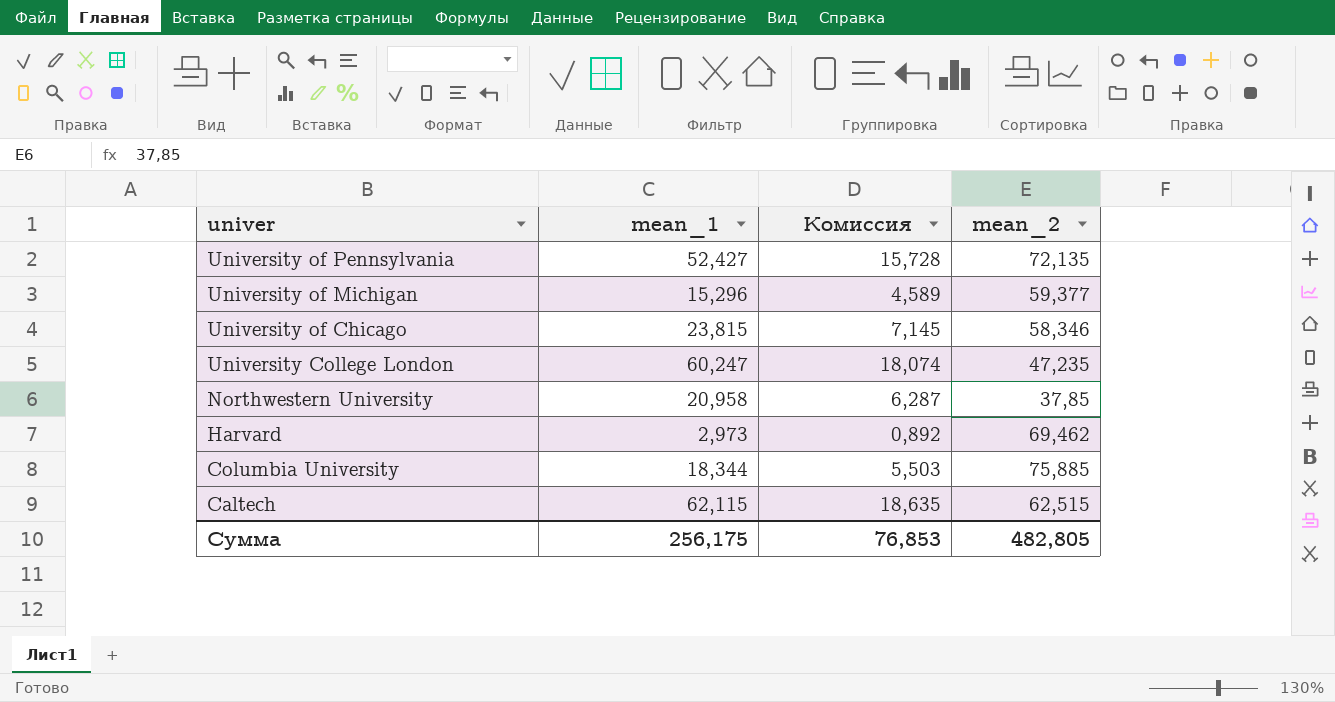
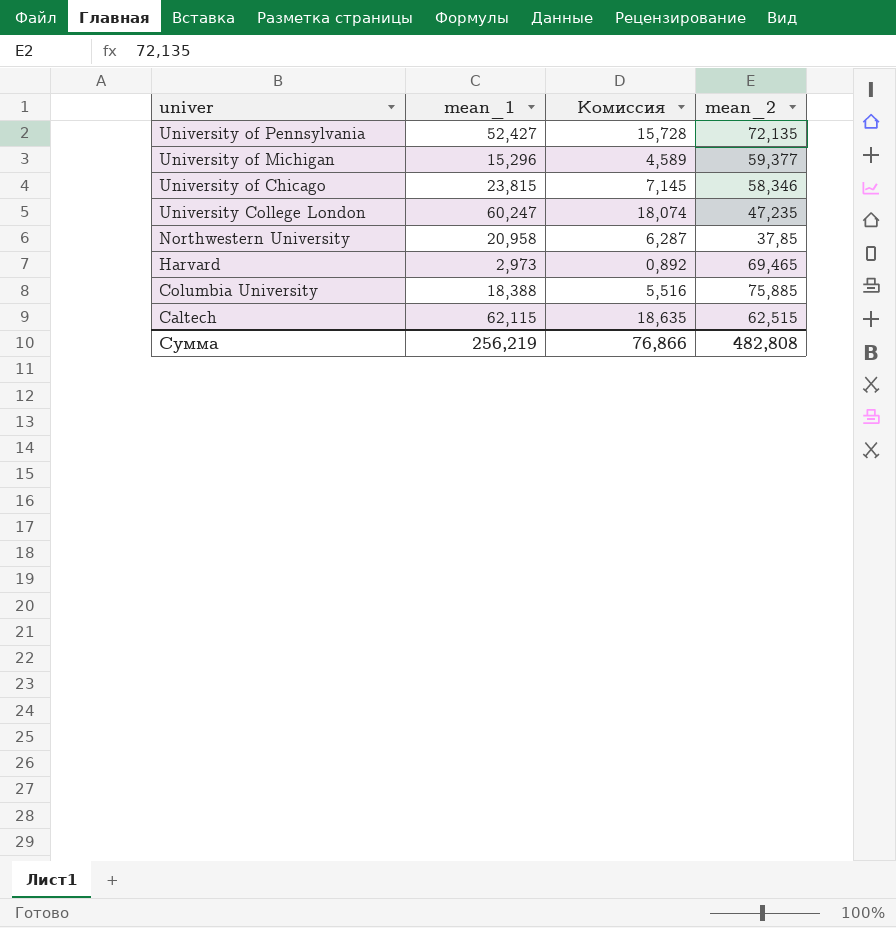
Harvard | mean_2: 69,462 -> 69,465
Columbia University | mean_1: 18,344 -> 18,388
Columbia University | Комиссия: 5,503 -> 5,516
Сумма | mean_1: 256,175 -> 256,219
Сумма | Комиссия: 76,853 -> 76,866
Сумма | mean_2: 482,805 -> 482,808

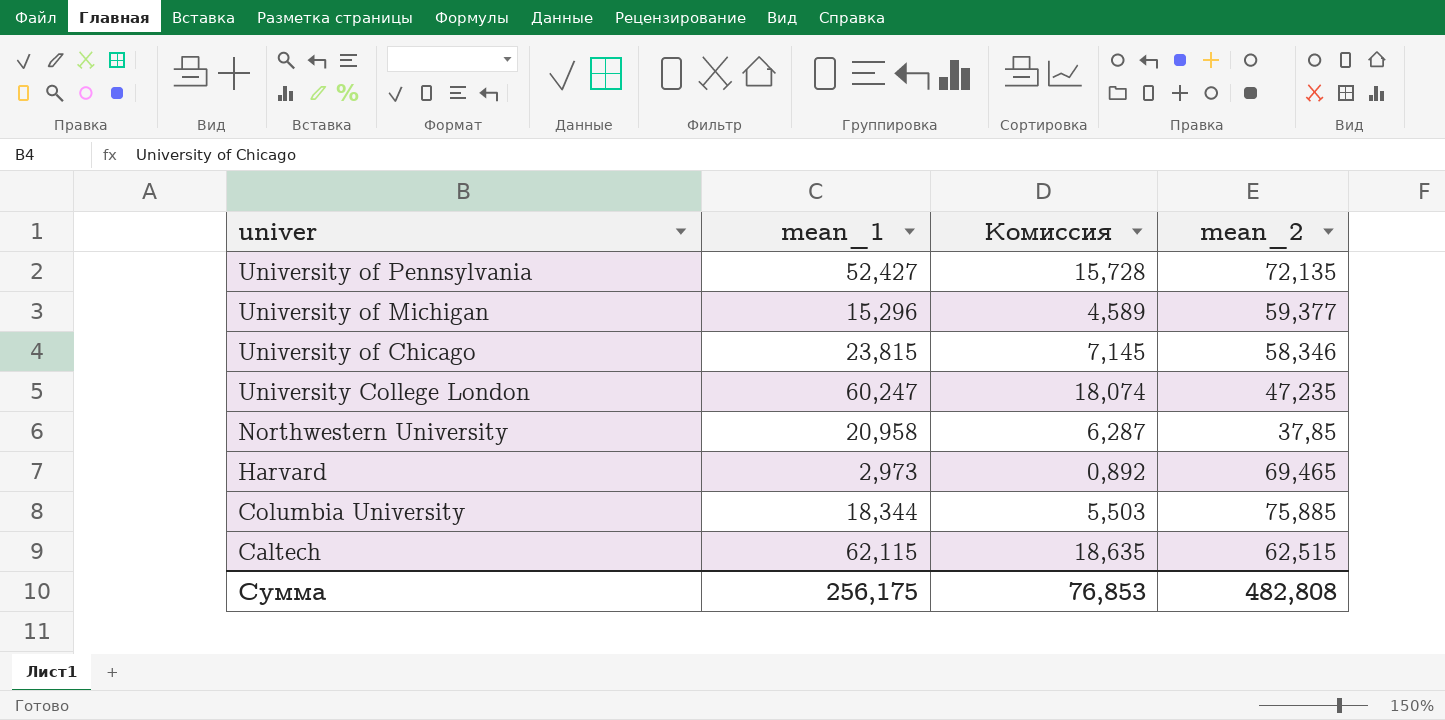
Columbia University | mean_1: 18,388 -> 18,344
Columbia University | Комиссия: 5,516 -> 5,503
Сумма | mean_1: 256,219 -> 256,175
Сумма | Комиссия: 76,866 -> 76,853

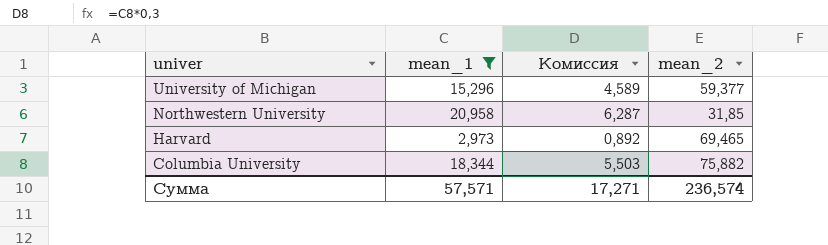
filter: none -> mean_1 <= 20,958
Northwestern University | mean_2: 37,85 -> 31,85
Columbia University | mean_2: 75,885 -> 75,882
Сумма | mean_1: 256,175 -> 57,571
Сумма | Комиссия: 76,853 -> 17,271
Сумма | mean_2: 482,808 -> 236,574

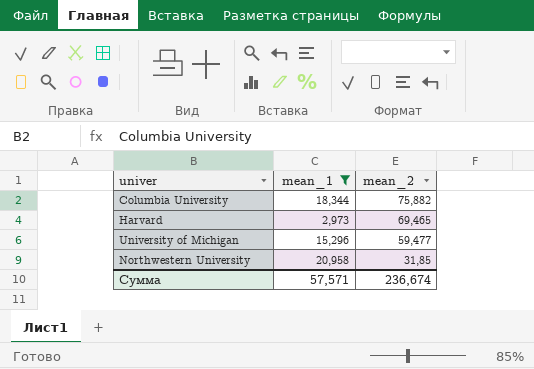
row order: univer descending -> mean_2 descending
column Комиссия | formula: [mean_1] * 0,3 -> none
University of Michigan | mean_2: 59,377 -> 59,477
Сумма | mean_2: 236,574 -> 236,674

